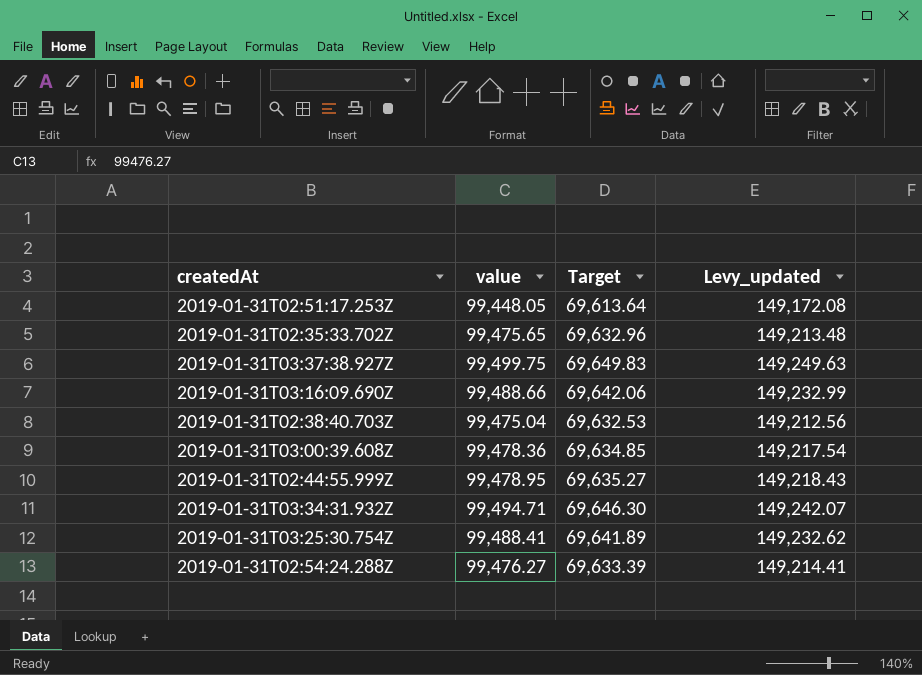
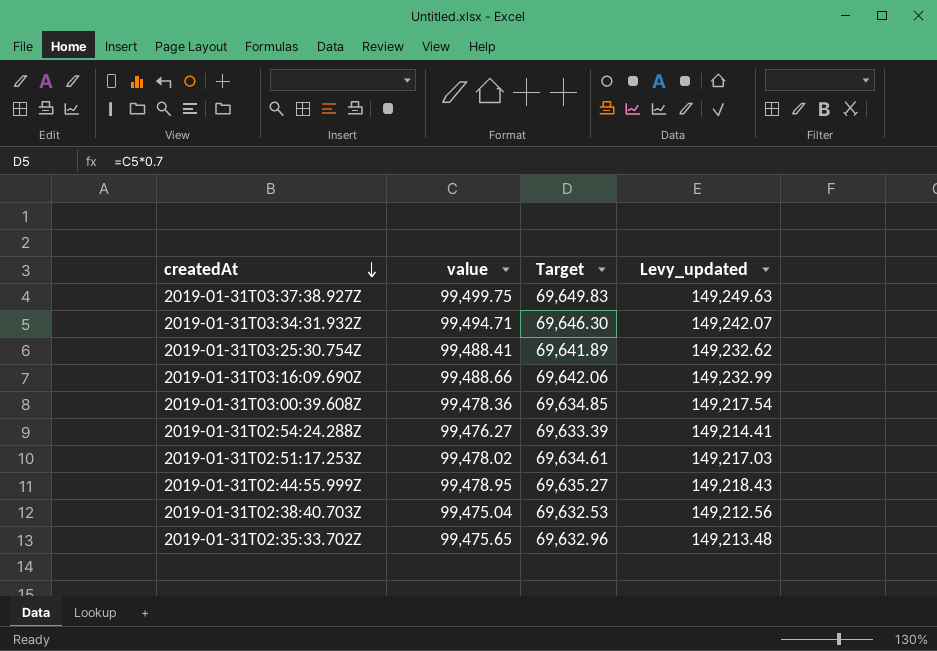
row order: none -> createdAt descending
2019-01-31T02:51:17.253Z | value: 99,448.05 -> 99,478.02
2019-01-31T02:51:17.253Z | Target: 69,613.64 -> 69,634.61
2019-01-31T02:51:17.253Z | Levy_updated: 149,172.08 -> 149,217.03

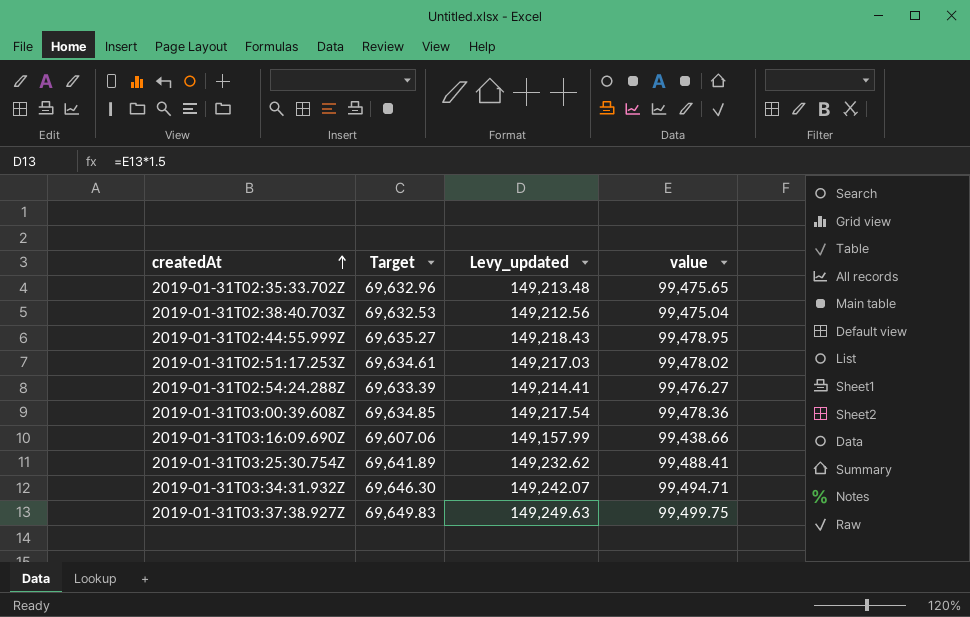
row order: createdAt descending -> createdAt ascending
column value | position: 2 -> 4
2019-01-31T03:16:09.690Z | Target: 69,642.06 -> 69,607.06
2019-01-31T03:16:09.690Z | Levy_updated: 149,232.99 -> 149,157.99
2019-01-31T03:16:09.690Z | value: 99,488.66 -> 99,438.66

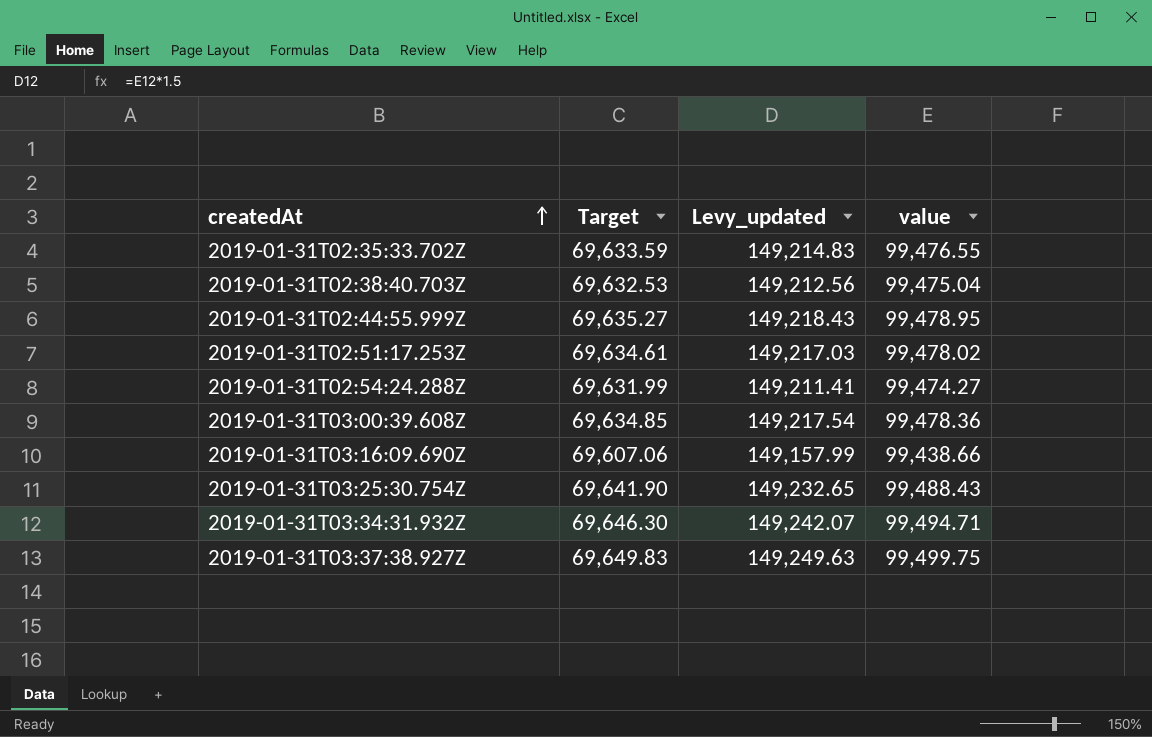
2019-01-31T02:35:33.702Z | Target: 69,632.96 -> 69,633.59
2019-01-31T02:35:33.702Z | Levy_updated: 149,213.48 -> 149,214.83
2019-01-31T02:35:33.702Z | value: 99,475.65 -> 99,476.55
2019-01-31T02:54:24.288Z | Target: 69,633.39 -> 69,631.99
2019-01-31T02:54:24.288Z | Levy_updated: 149,214.41 -> 149,211.41
2019-01-31T02:54:24.288Z | value: 99,476.27 -> 99,474.27
2019-01-31T03:25:30.754Z | Target: 69,641.89 -> 69,641.90
2019-01-31T03:25:30.754Z | Levy_updated: 149,232.62 -> 149,232.65
2019-01-31T03:25:30.754Z | value: 99,488.41 -> 99,488.43

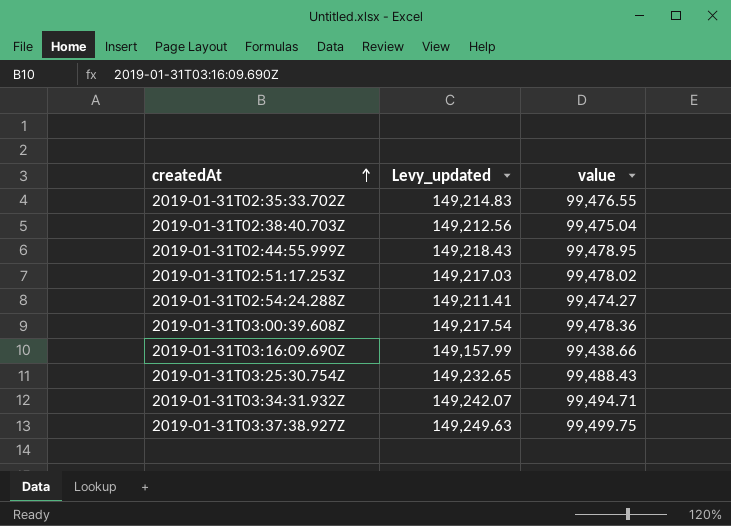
column Target | formula: [value] * 0.7 -> none

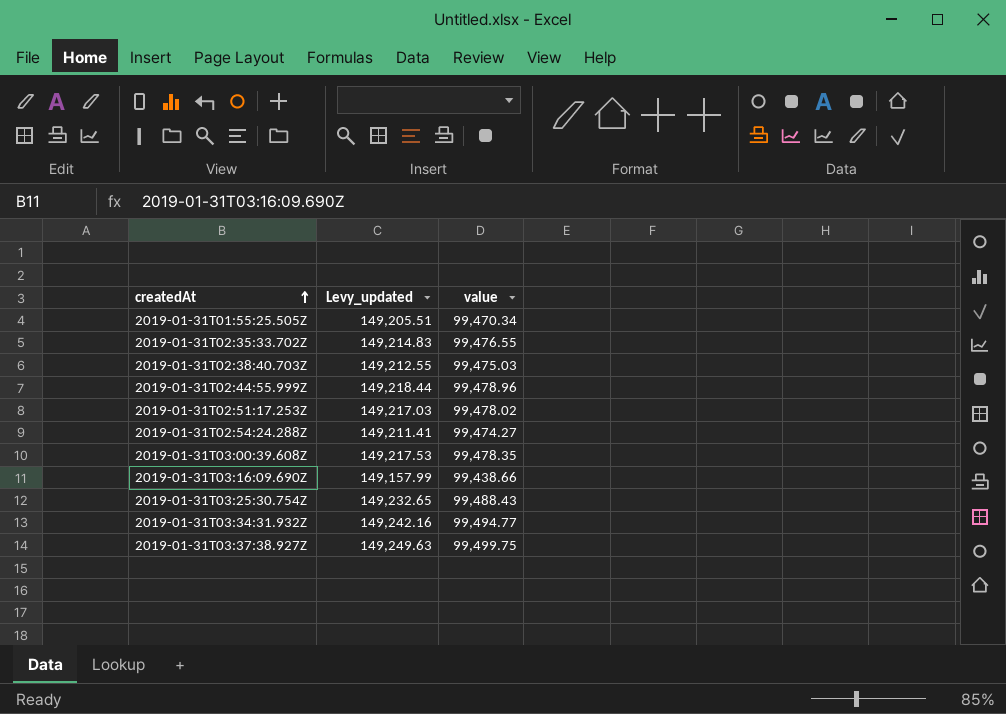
row 2019-01-31T01:55:25.505Z: none -> 149,205.51 | 99,470.34
2019-01-31T02:38:40.703Z | Levy_updated: 149,212.56 -> 149,212.55
2019-01-31T02:38:40.703Z | value: 99,475.04 -> 99,475.03
2019-01-31T02:44:55.999Z | Levy_updated: 149,218.43 -> 149,218.44
2019-01-31T02:44:55.999Z | value: 99,478.95 -> 99,478.96
2019-01-31T03:00:39.608Z | Levy_updated: 149,217.54 -> 149,217.53
2019-01-31T03:00:39.608Z | value: 99,478.36 -> 99,478.35
2019-01-31T03:34:31.932Z | Levy_updated: 149,242.07 -> 149,242.16
2019-01-31T03:34:31.932Z | value: 99,494.71 -> 99,494.77

